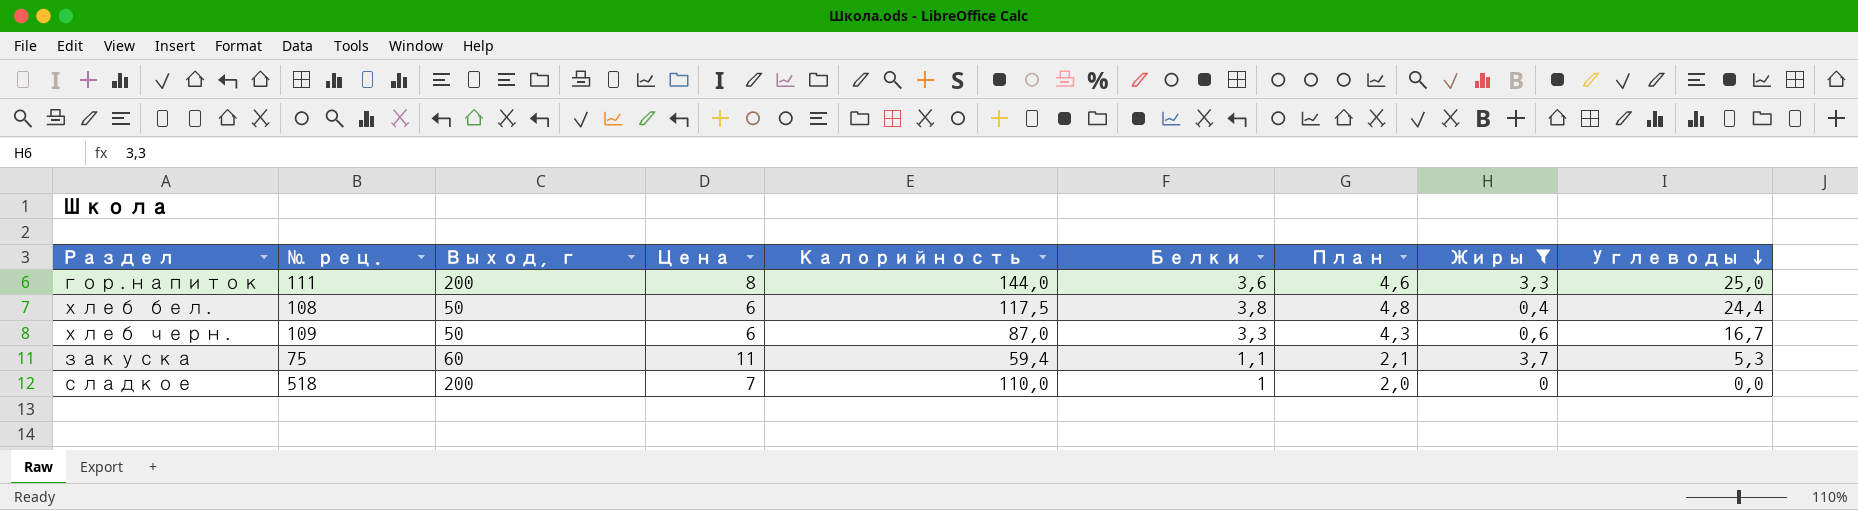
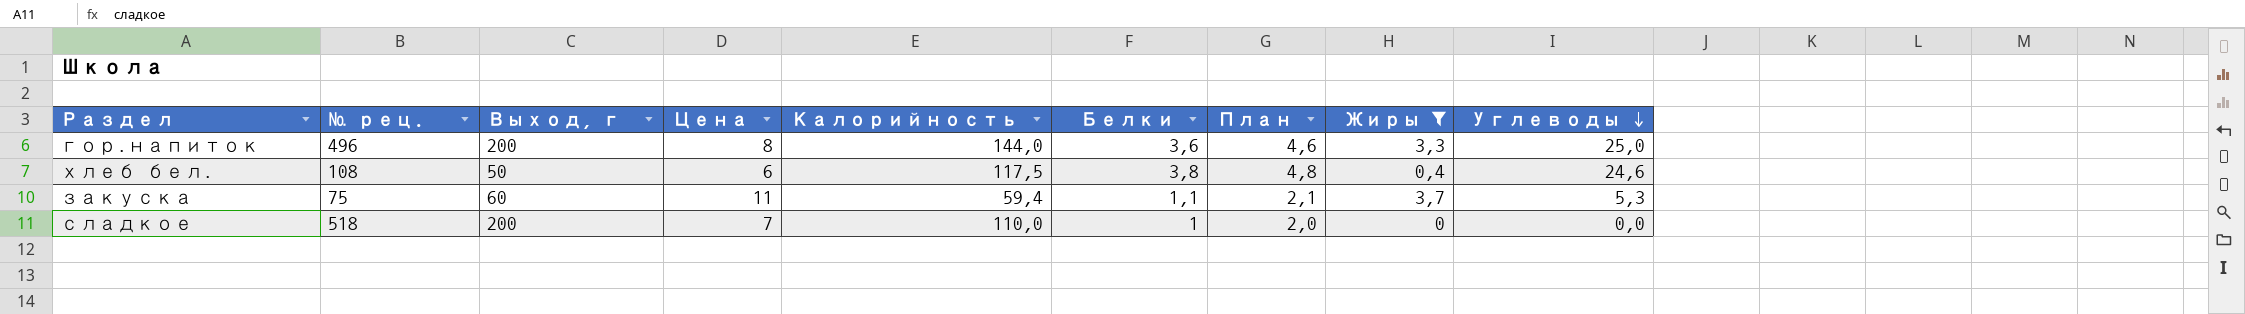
row хлеб черн.: 109 | 50 | 6 | 87,0 | 3,3 | 4,3 | 0,6 | 16,7 -> none
гор.напиток | № рец.: 111 -> 496
хлеб бел. | Углеводы: 24,4 -> 24,6

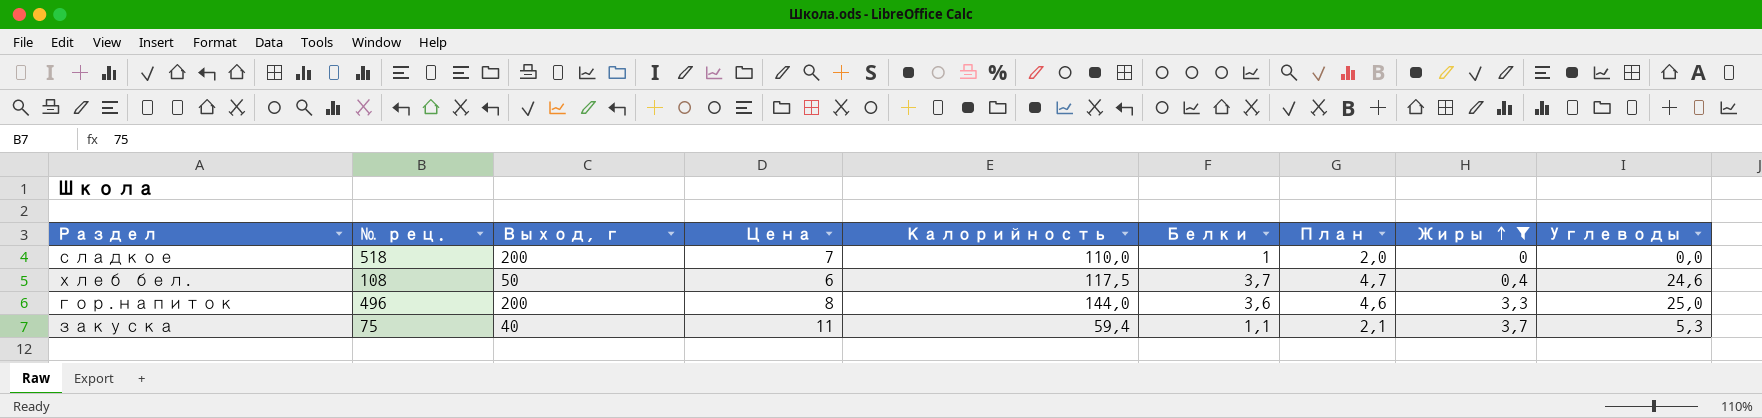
row order: Углеводы descending -> Жиры ascending
хлеб бел. | Белки: 3,8 -> 3,7
хлеб бел. | План: 4,8 -> 4,7
закуска | Выход, г: 60 -> 40

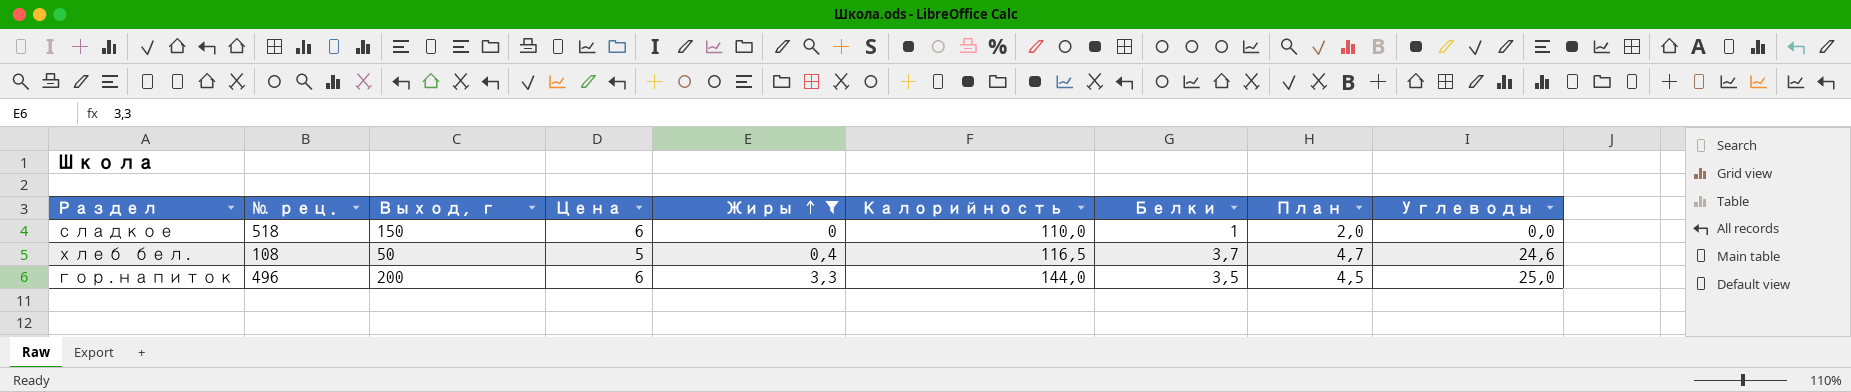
column Жиры | position: 8 -> 5
row закуска: 75 | 40 | 11 | 59,4 | 1,1 | 2,1 | 3,7 | 5,3 -> none
сладкое | Выход, г: 200 -> 150
сладкое | Цена: 7 -> 6
хлеб бел. | Цена: 6 -> 5
хлеб бел. | Калорийность: 117,5 -> 116,5
гор.напиток | Цена: 8 -> 6
гор.напиток | Белки: 3,6 -> 3,5
гор.напиток | План: 4,6 -> 4,5

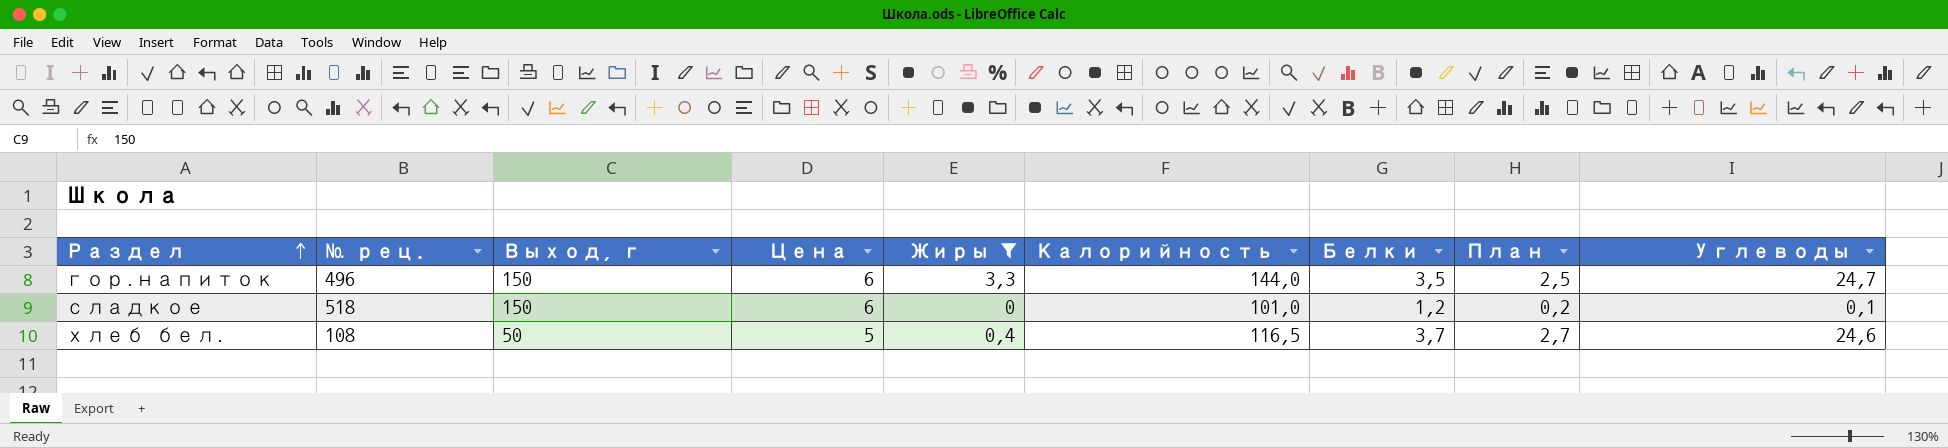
row order: Жиры ascending -> Раздел ascending
column План | formula: [Белки] + 1 -> [Белки] - 1
гор.напиток | Выход, г: 200 -> 150
гор.напиток | Углеводы: 25,0 -> 24,7
сладкое | Калорийность: 110,0 -> 101,0
сладкое | Белки: 1 -> 1,2
сладкое | Углеводы: 0,0 -> 0,1

